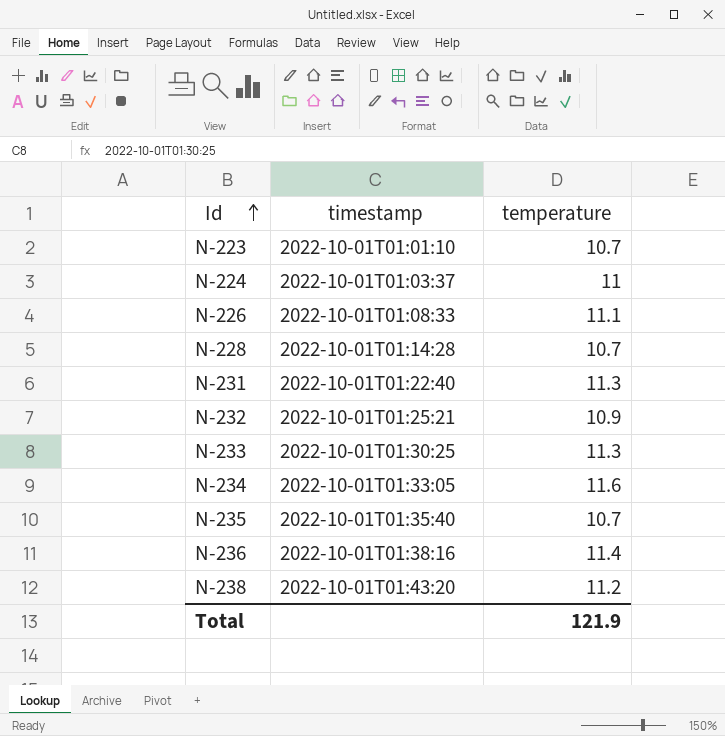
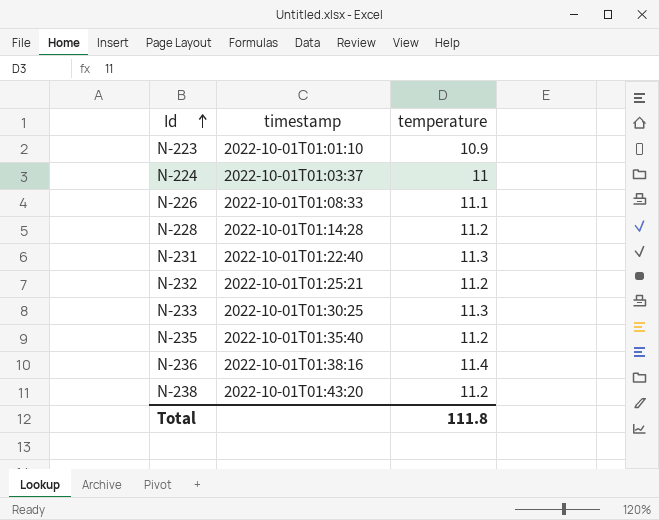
row N-234: 2022-10-01T01:33:05 | 11.6 -> none
N-223 | temperature: 10.7 -> 10.9
N-228 | temperature: 10.7 -> 11.2
N-232 | temperature: 10.9 -> 11.2
N-235 | temperature: 10.7 -> 11.2
Total | temperature: 121.9 -> 111.8

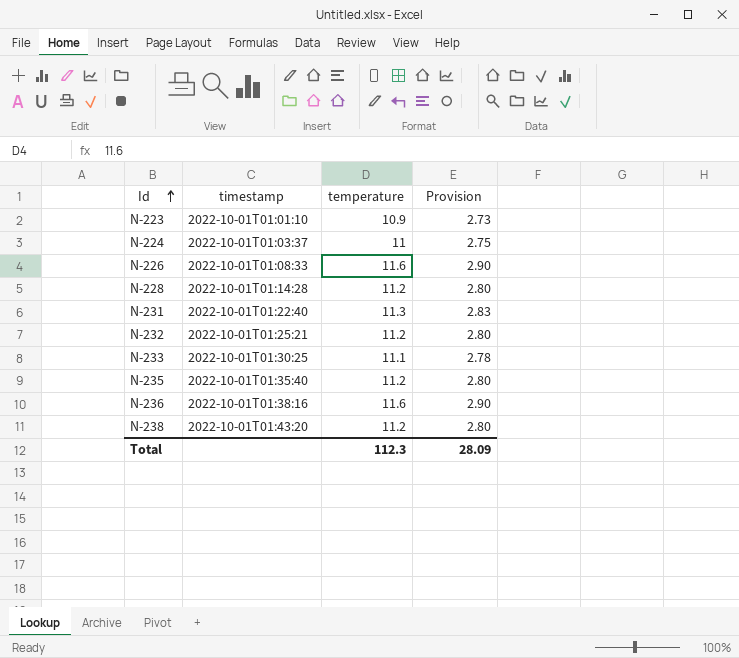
column Provision | formula: none -> [temperature] * 0.25
N-226 | temperature: 11.1 -> 11.6
N-233 | temperature: 11.3 -> 11.1
N-236 | temperature: 11.4 -> 11.6
Total | temperature: 111.8 -> 112.3

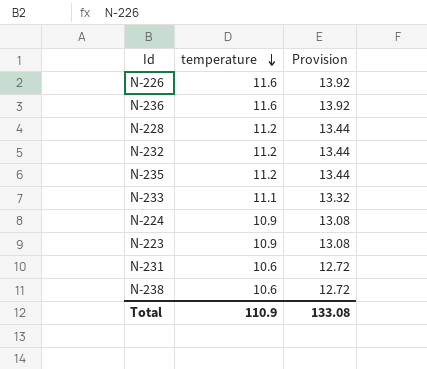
row order: Id ascending -> temperature descending
column timestamp | position: 2 -> none
column Provision | formula: [temperature] * 0.25 -> [temperature] * 1.2
N-224 | temperature: 11 -> 10.9
N-231 | temperature: 11.3 -> 10.6
N-238 | temperature: 11.2 -> 10.6
Total | temperature: 112.3 -> 110.9
Total | Provision: 28.09 -> 133.08

